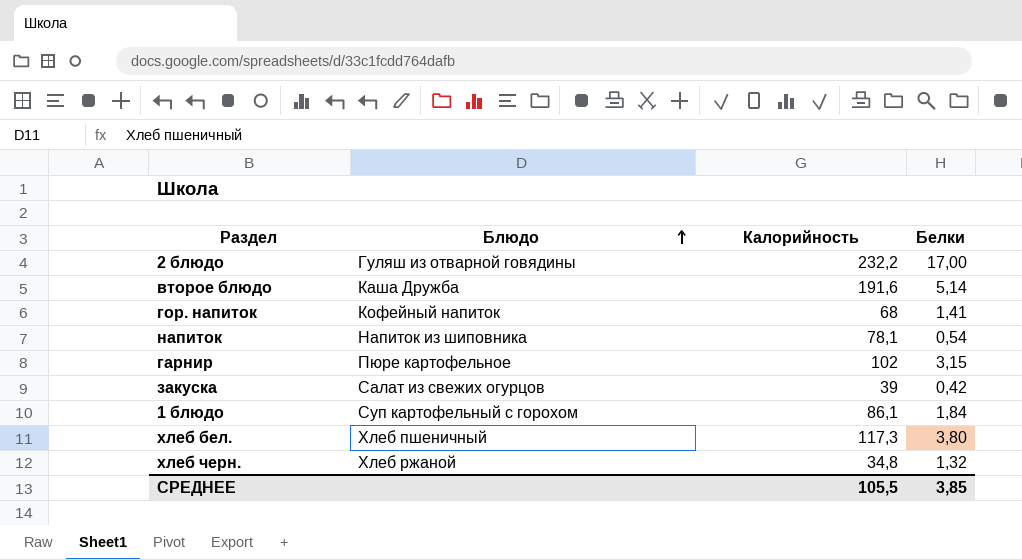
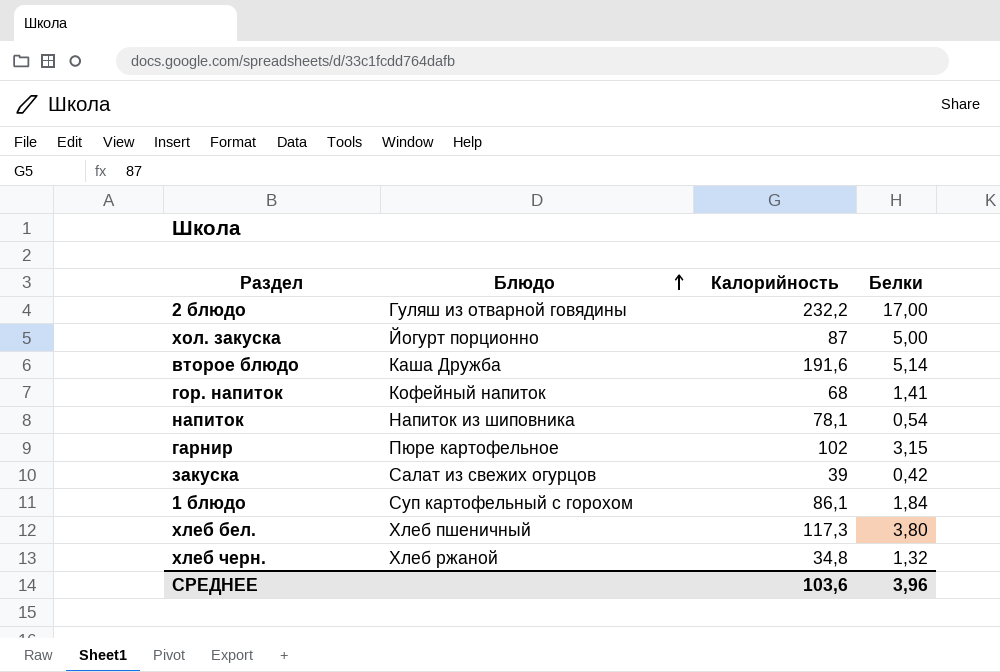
row хол. закуска: none -> Йогурт порционно | 87 | 5,00
СРЕДНЕЕ | Калорийность: 105,5 -> 103,6
СРЕДНЕЕ | Белки: 3,85 -> 3,96

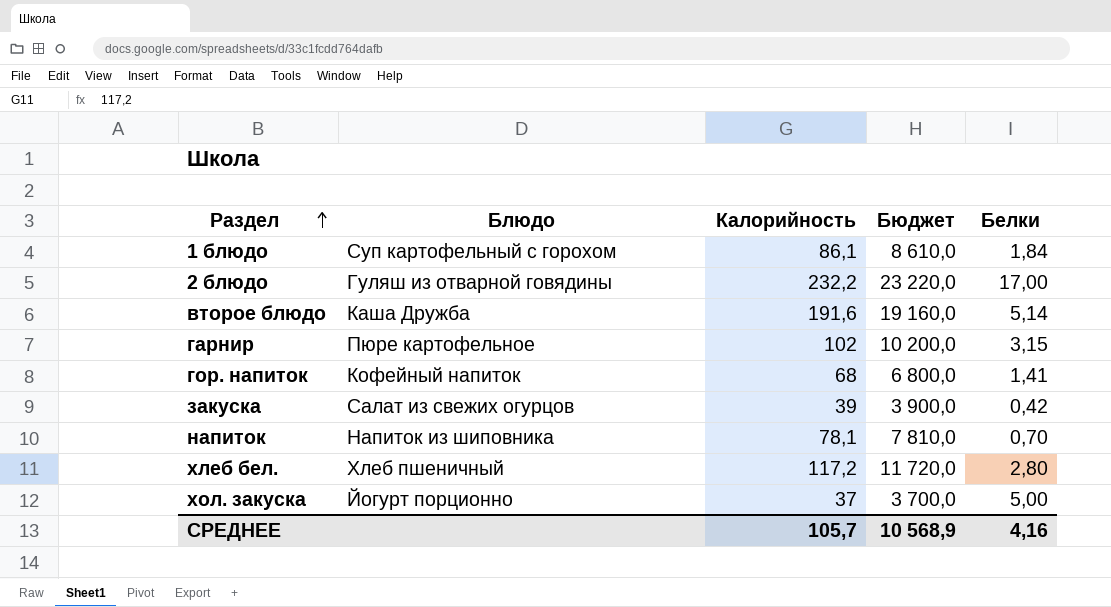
row order: Блюдо ascending -> Раздел ascending
column Бюджет | formula: none -> [Калорийность] * 100
row хлеб черн.: Хлеб ржаной | 34,8 | 1,32 -> none
напиток | Белки: 0,54 -> 0,70
хлеб бел. | Калорийность: 117,3 -> 117,2
хлеб бел. | Белки: 3,80 -> 2,80
хол. закуска | Калорийность: 87 -> 37
СРЕДНЕЕ | Калорийность: 103,6 -> 105,7
СРЕДНЕЕ | Белки: 3,96 -> 4,16

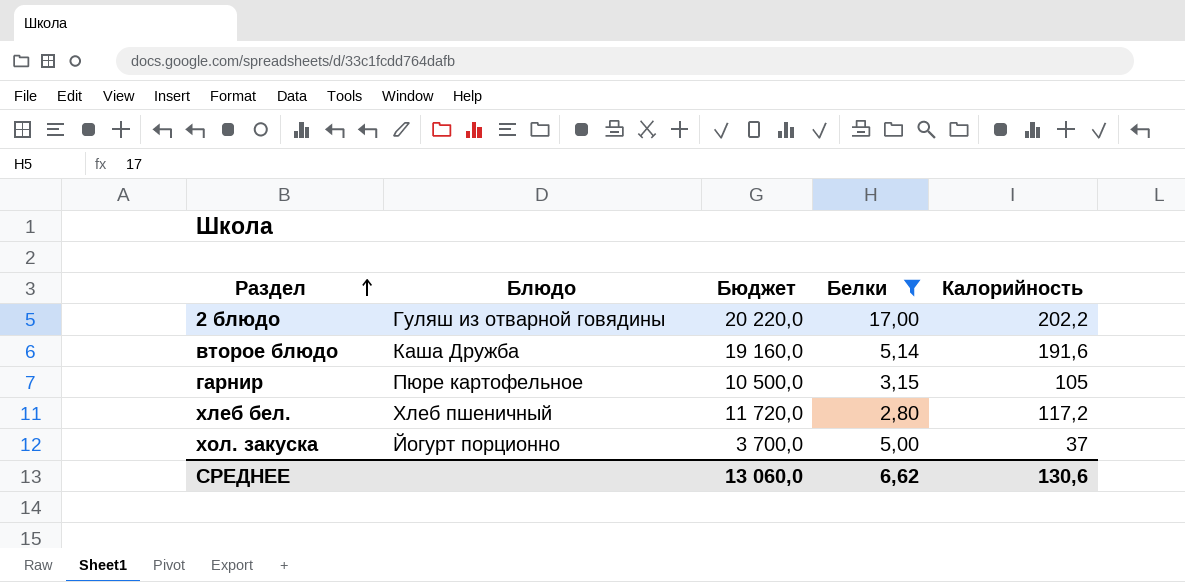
filter: none -> Белки >= 2,80
column Калорийность | position: 3 -> 5
2 блюдо | Бюджет: 23 220,0 -> 20 220,0
2 блюдо | Калорийность: 232,2 -> 202,2
гарнир | Бюджет: 10 200,0 -> 10 500,0
гарнир | Калорийность: 102 -> 105
СРЕДНЕЕ | Бюджет: 10 568,9 -> 13 060,0
СРЕДНЕЕ | Белки: 4,16 -> 6,62
СРЕДНЕЕ | Калорийность: 105,7 -> 130,6

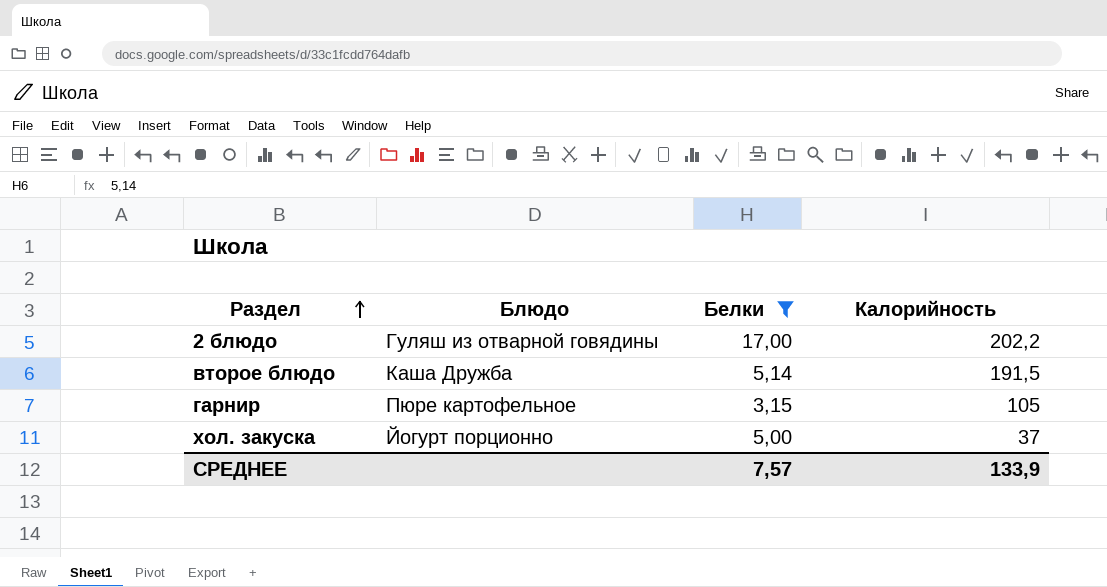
column Бюджет | formula: [Калорийность] * 100 -> none
row хлеб бел.: Хлеб пшеничный | 11 720,0 | 2,80 | 117,2 -> none
второе блюдо | Калорийность: 191,6 -> 191,5
СРЕДНЕЕ | Белки: 6,62 -> 7,57
СРЕДНЕЕ | Калорийность: 130,6 -> 133,9

